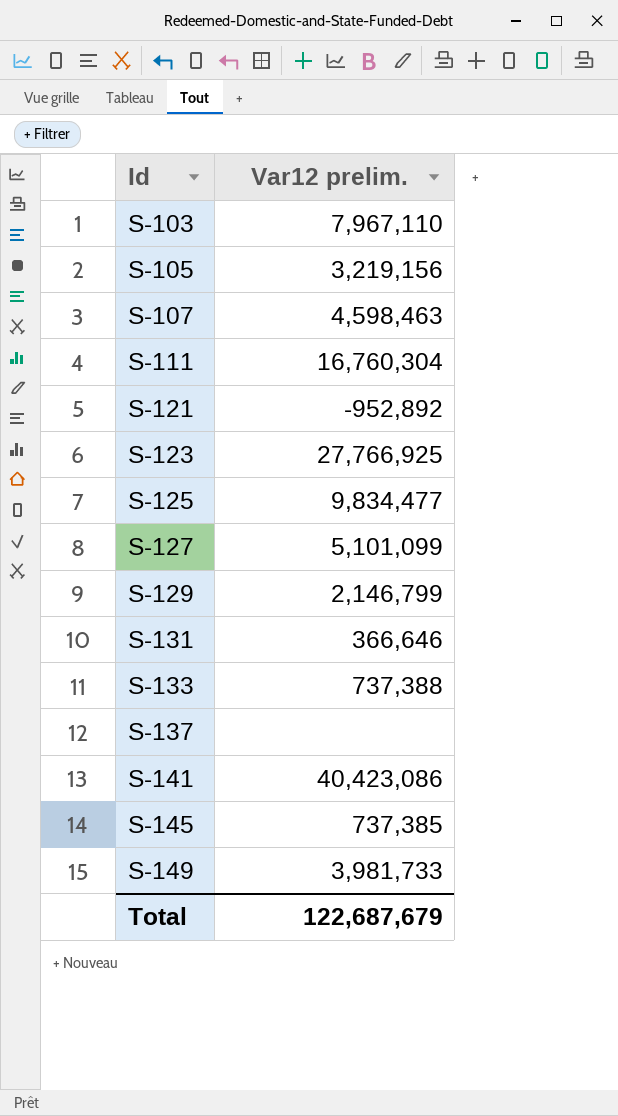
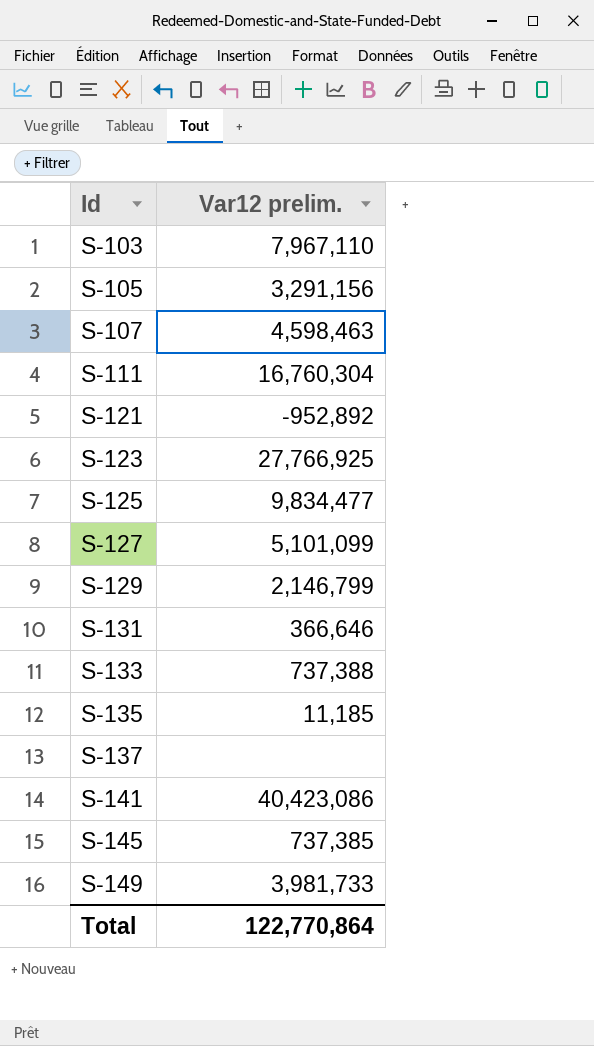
S-105 | Var12 prelim.: 3,219,156 -> 3,291,156
row S-135: none -> 11,185
Total | Var12 prelim.: 122,687,679 -> 122,770,864

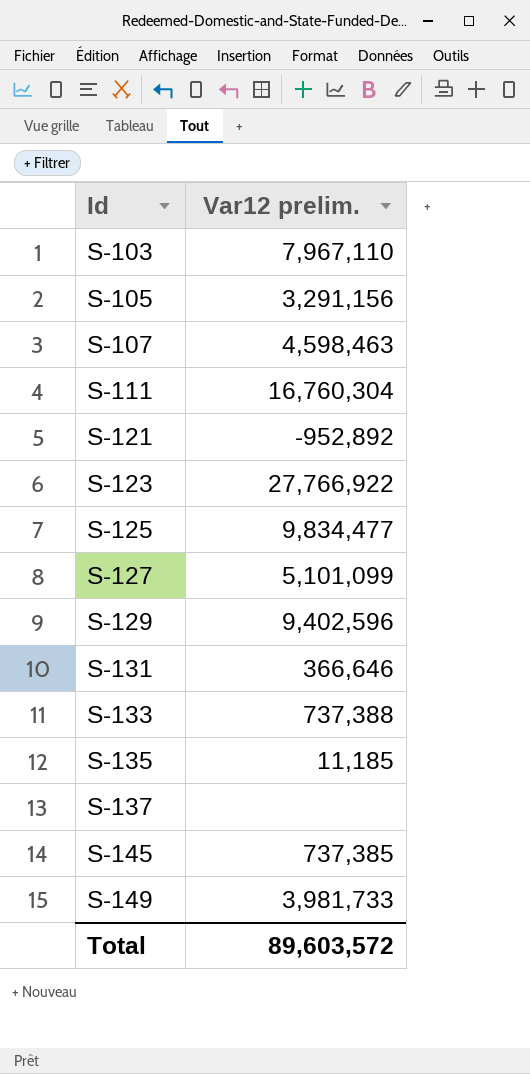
row S-141: 40,423,086 -> none
S-123 | Var12 prelim.: 27,766,925 -> 27,766,922
S-129 | Var12 prelim.: 2,146,799 -> 9,402,596
Total | Var12 prelim.: 122,770,864 -> 89,603,572

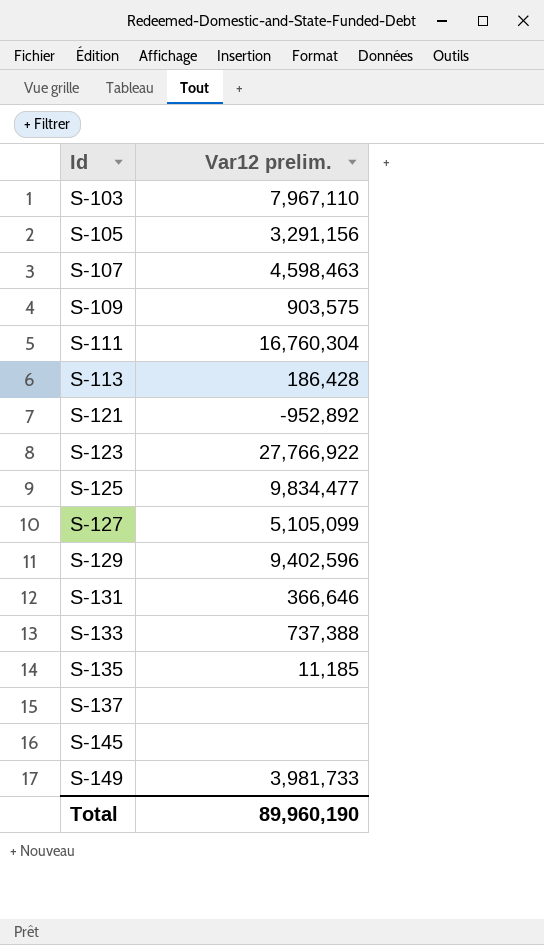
row S-109: none -> 903,575
row S-113: none -> 186,428
S-127 | Var12 prelim.: 5,101,099 -> 5,105,099
S-145 | Var12 prelim.: 737,385 -> none
Total | Var12 prelim.: 89,603,572 -> 89,960,190

